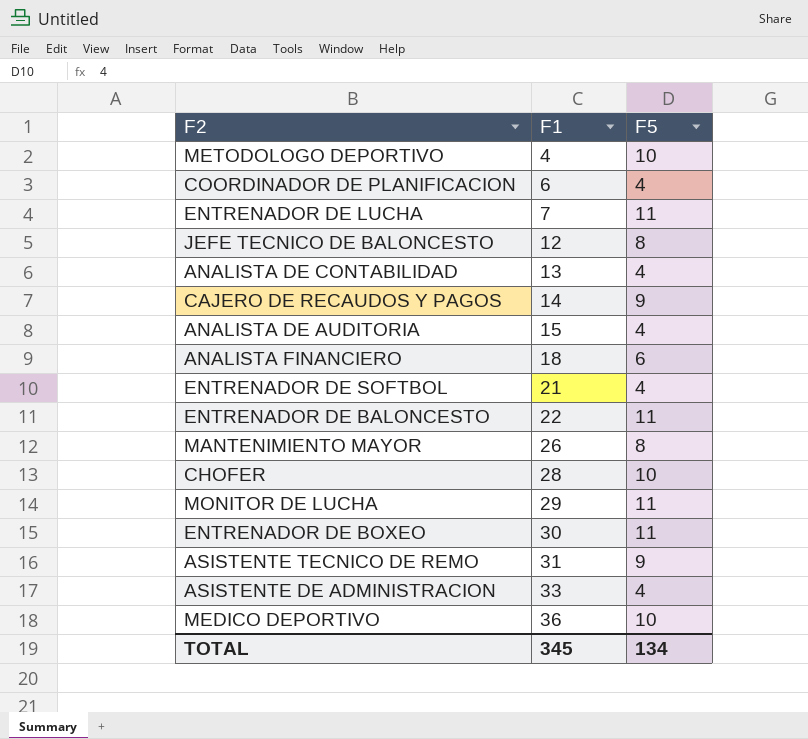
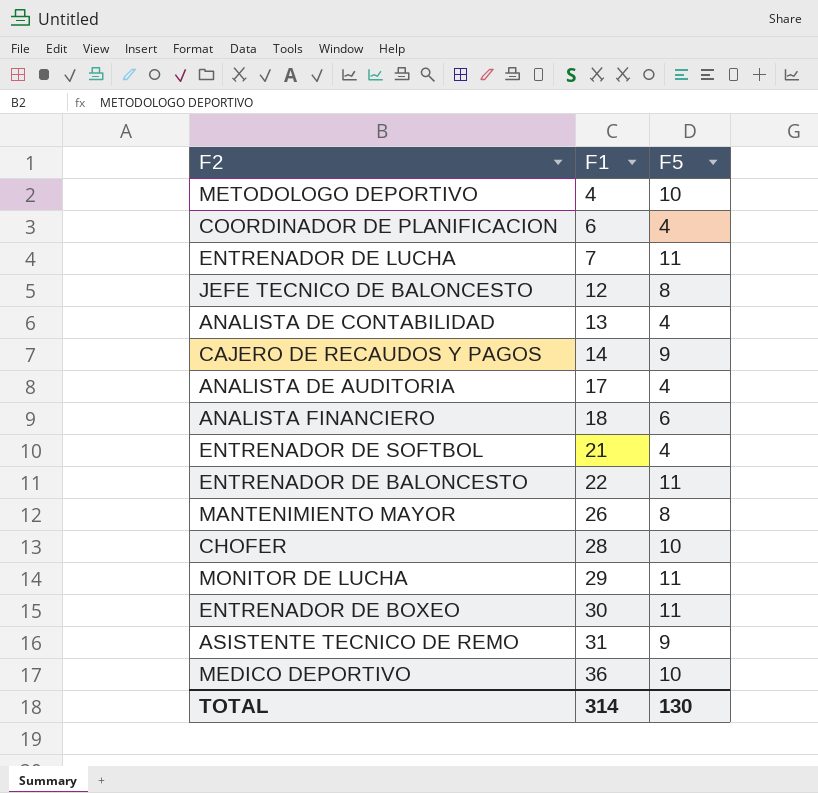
row ASISTENTE DE ADMINISTRACION: 33 | 4 -> none
ANALISTA DE AUDITORIA | F1: 15 -> 17
TOTAL | F1: 345 -> 314
TOTAL | F5: 134 -> 130

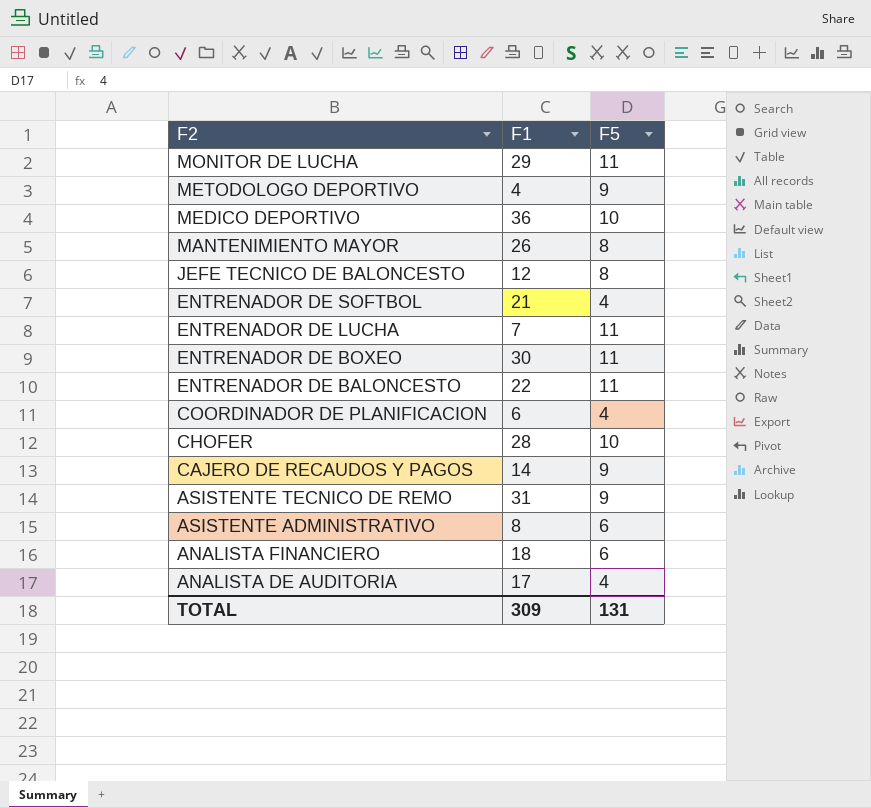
row order: F1 ascending -> F2 descending
row ANALISTA DE CONTABILIDAD: 13 | 4 -> none
METODOLOGO DEPORTIVO | F5: 10 -> 9
row ASISTENTE ADMINISTRATIVO: none -> 8 | 6
TOTAL | F1: 314 -> 309
TOTAL | F5: 130 -> 131

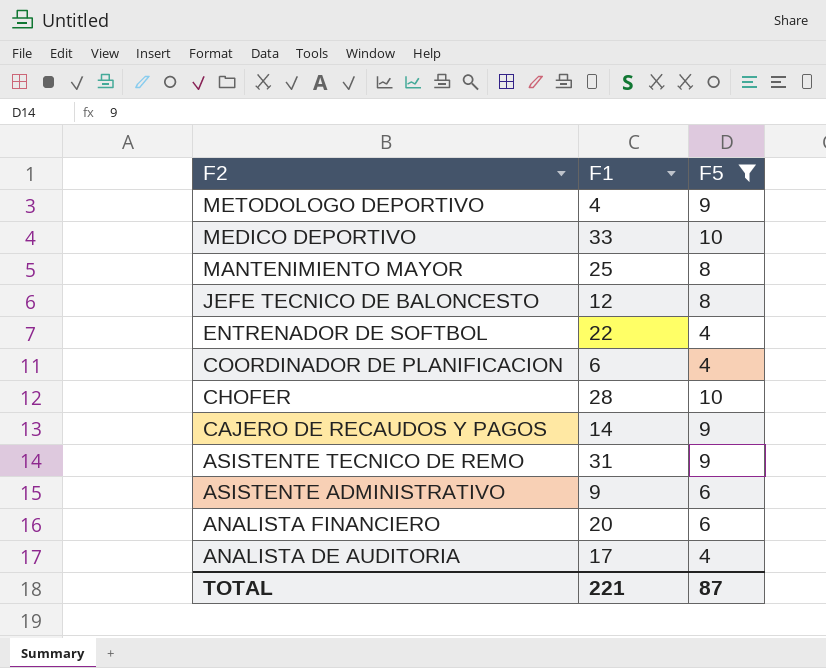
filter: none -> F5 != 11
MEDICO DEPORTIVO | F1: 36 -> 33
MANTENIMIENTO MAYOR | F1: 26 -> 25
ENTRENADOR DE SOFTBOL | F1: 21 -> 22
ASISTENTE ADMINISTRATIVO | F1: 8 -> 9
ANALISTA FINANCIERO | F1: 18 -> 20
TOTAL | F1: 309 -> 221
TOTAL | F5: 131 -> 87

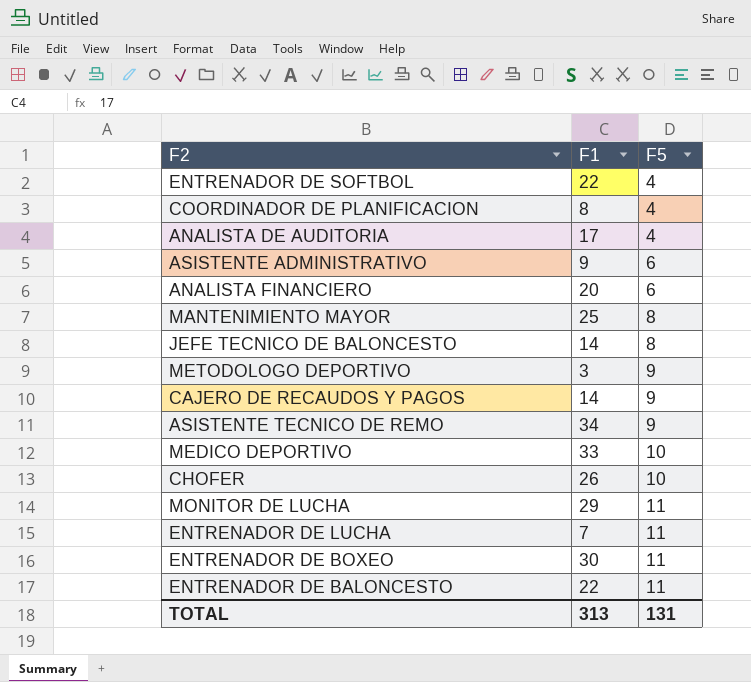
filter: F5 != 11 -> none
row order: F2 descending -> F5 ascending
COORDINADOR DE PLANIFICACION | F1: 6 -> 8
JEFE TECNICO DE BALONCESTO | F1: 12 -> 14
METODOLOGO DEPORTIVO | F1: 4 -> 3
ASISTENTE TECNICO DE REMO | F1: 31 -> 34
CHOFER | F1: 28 -> 26
TOTAL | F1: 221 -> 313
TOTAL | F5: 87 -> 131

